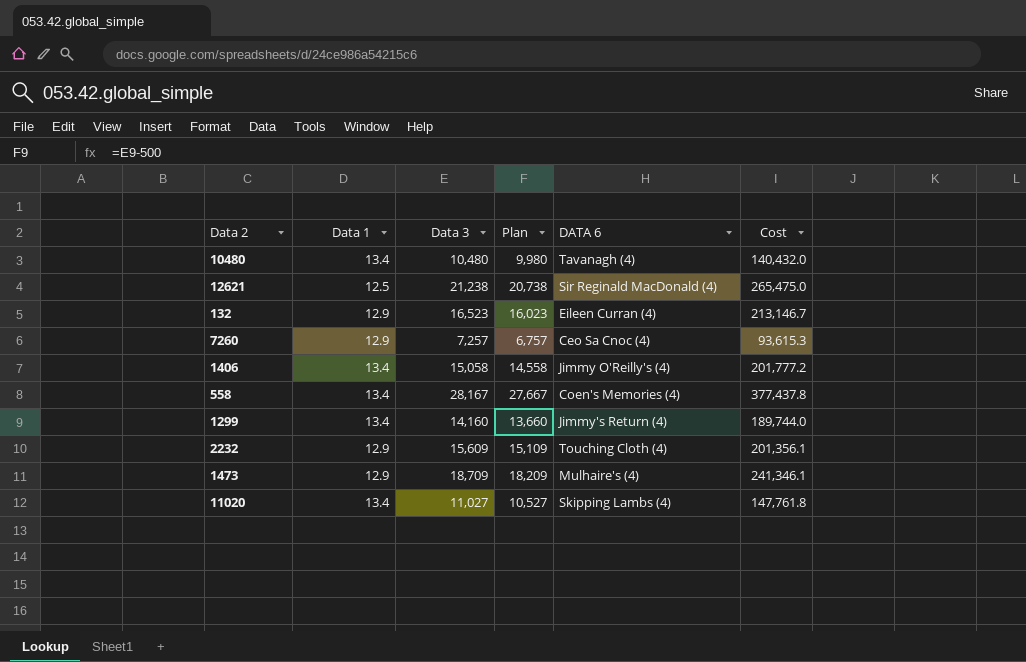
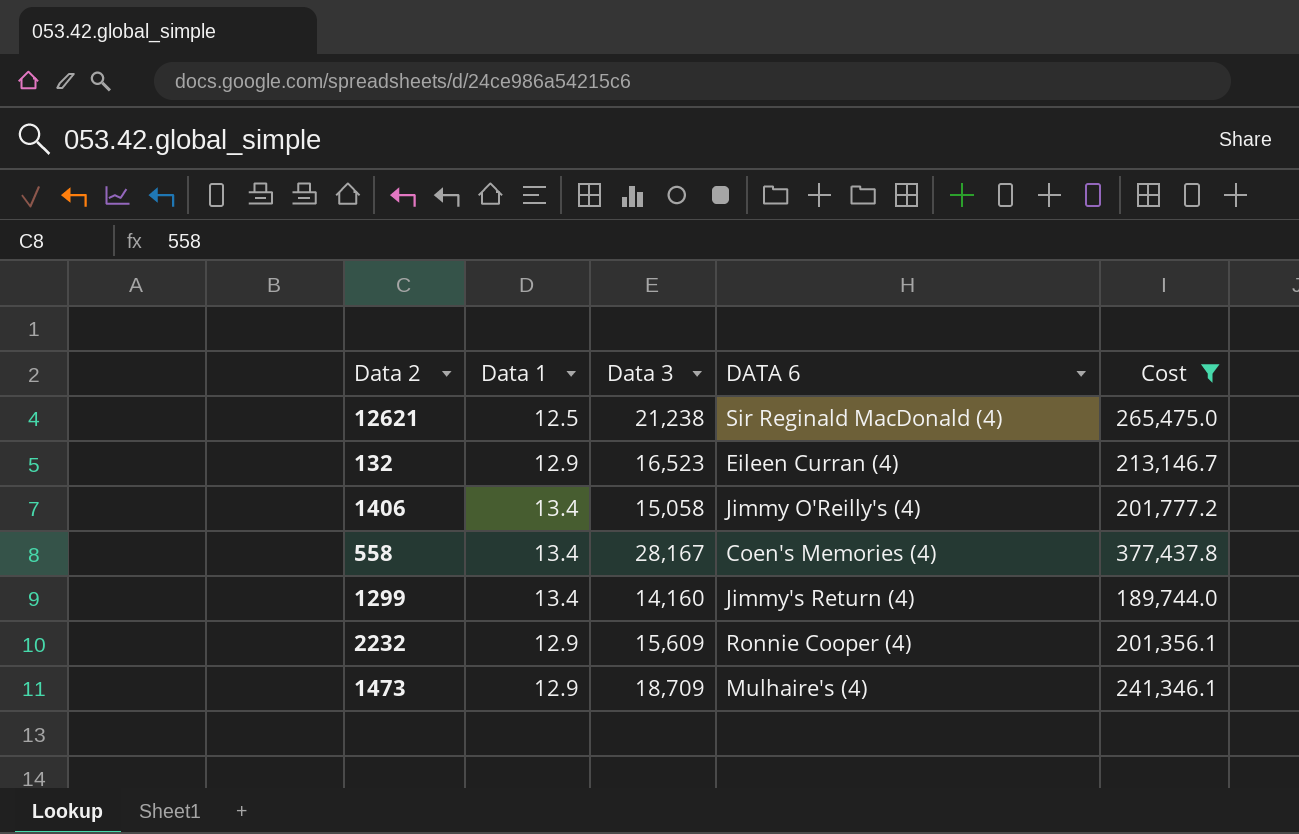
filter: none -> Cost >= 189,744.0
column Plan | formula: [Data 3] - 500 -> none
2232 | DATA 6: Touching Cloth (4) -> Ronnie Cooper (4)

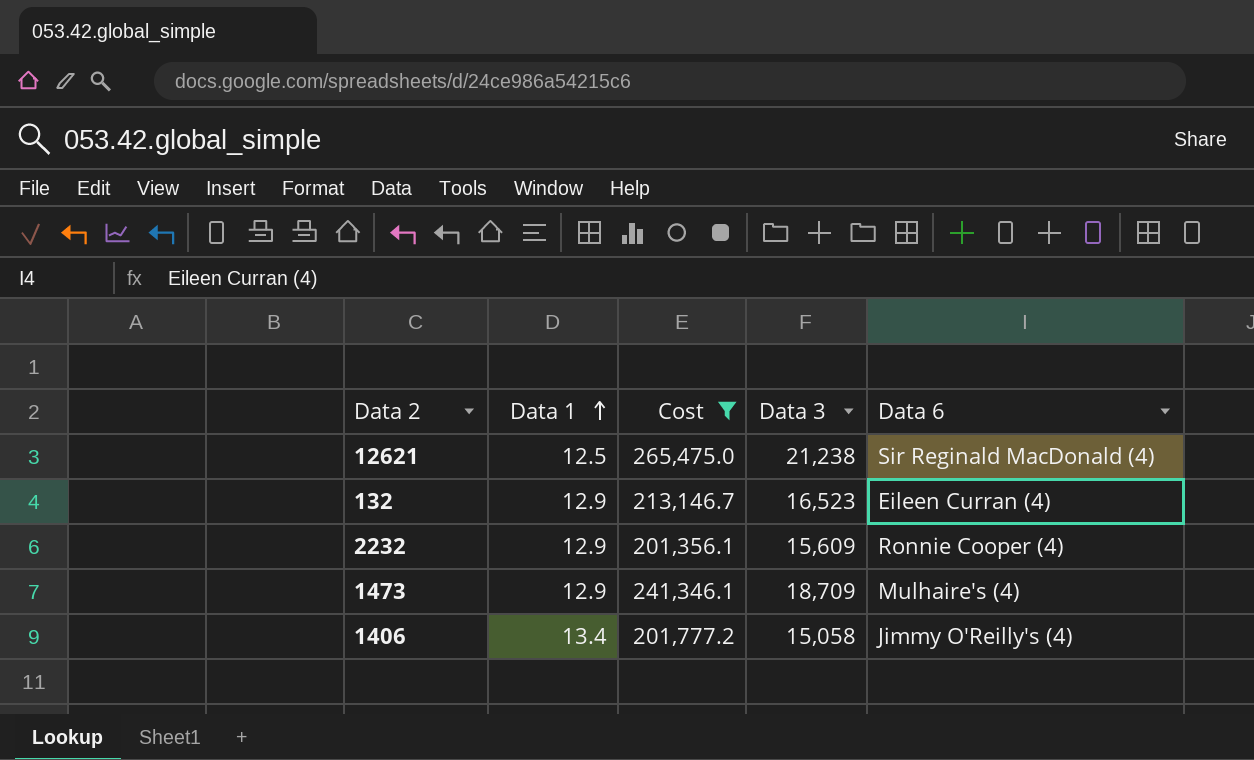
row order: none -> Data 1 ascending
column Cost | position: 5 -> 3
column name: DATA 6 -> Data 6
row 558: 13.4 | 28,167 | Coen's Memories (4) | 377,437.8 -> none
row 1299: 13.4 | 14,160 | Jimmy's Return (4) | 189,744.0 -> none

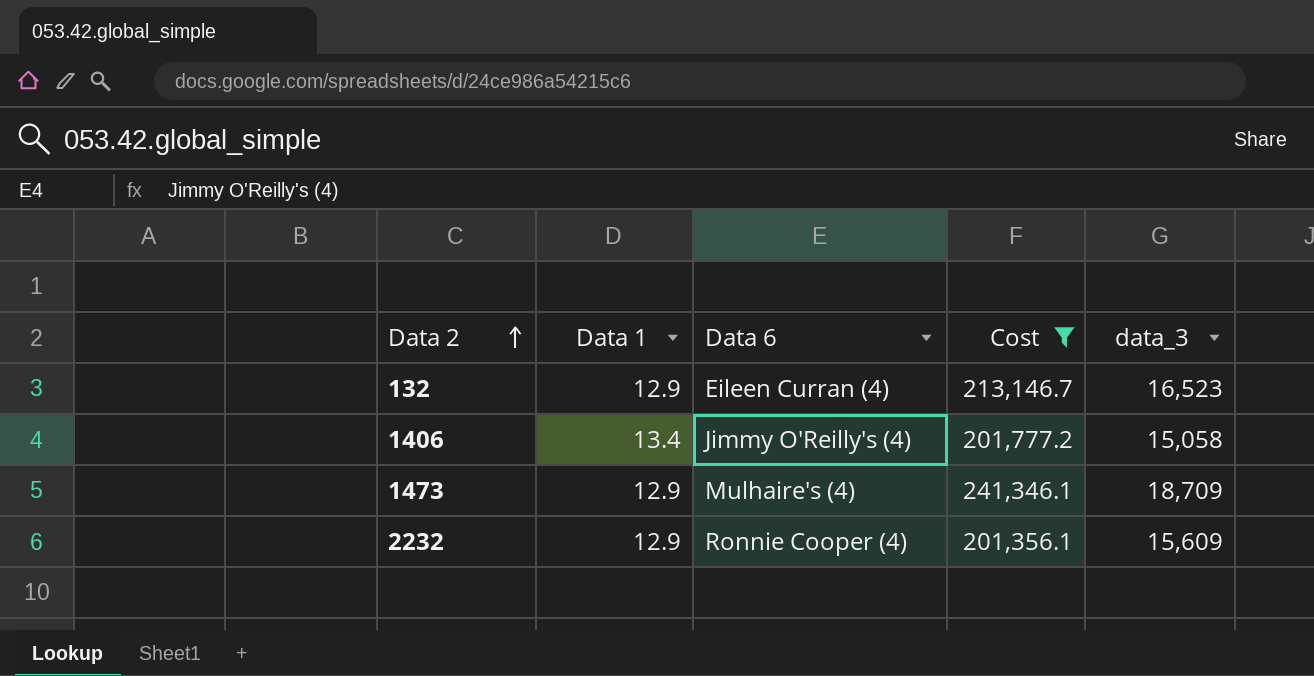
row order: Data 1 ascending -> Data 2 ascending
column Data 6 | position: 5 -> 3
column name: Data 3 -> data_3
row 12621: 12.5 | 265,475.0 | 21,238 | Sir Reginald MacDonald (4) -> none

